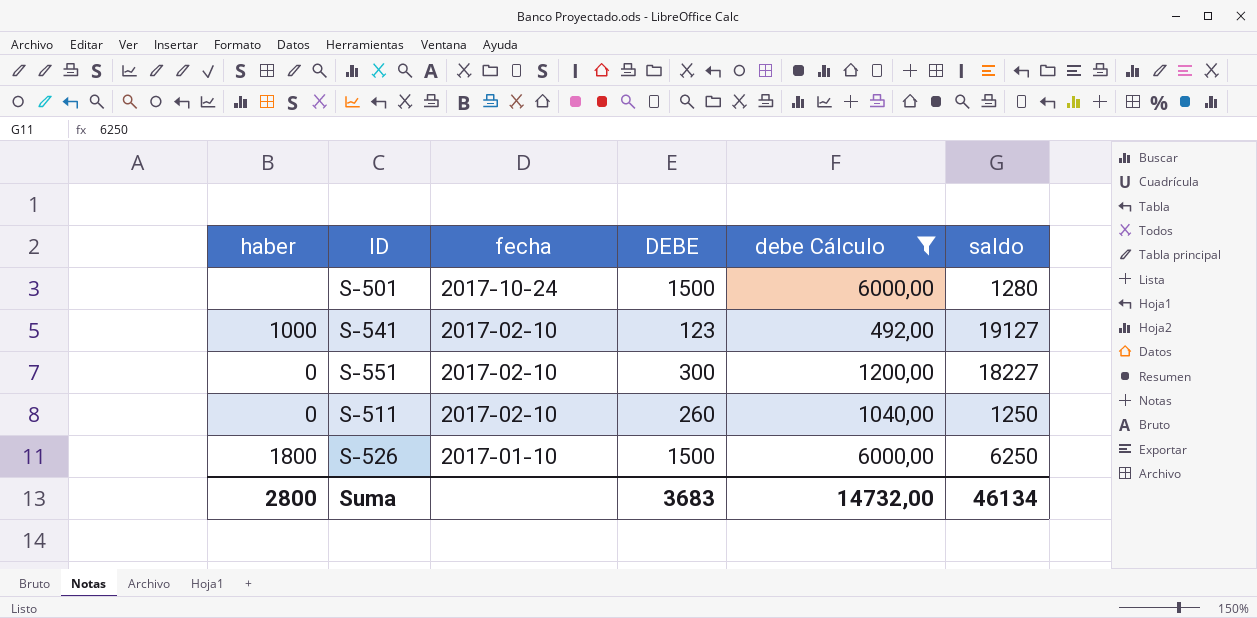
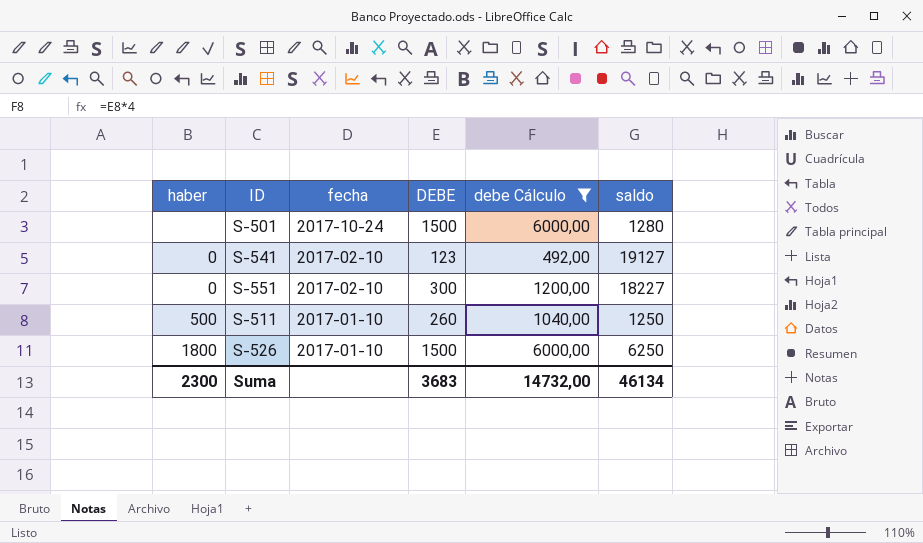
S-541 | haber: 1000 -> 0
S-511 | haber: 0 -> 500
S-511 | fecha: 2017-02-10 -> 2017-01-10
Suma | haber: 2800 -> 2300

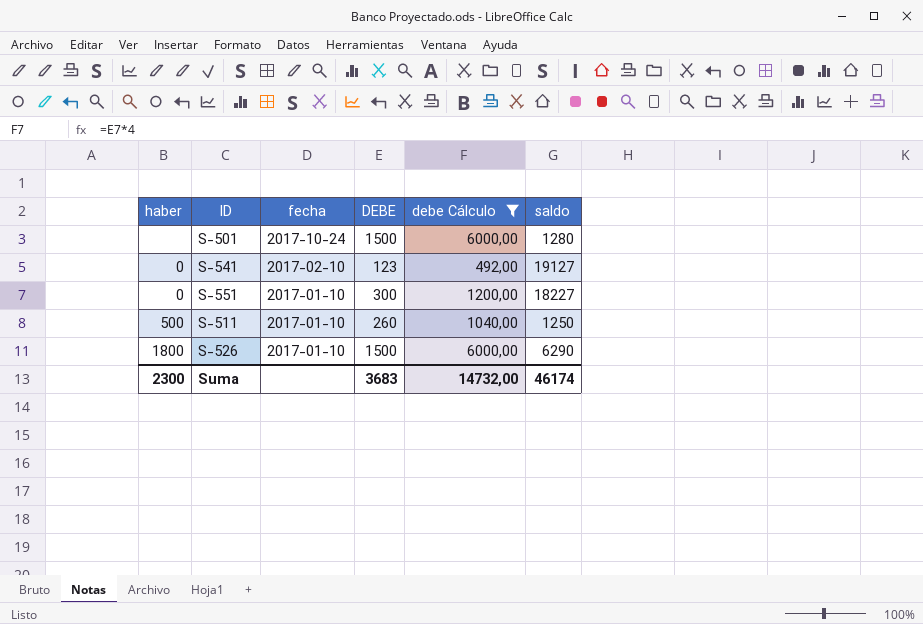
S-551 | fecha: 2017-02-10 -> 2017-01-10
S-526 | saldo: 6250 -> 6290
Suma | saldo: 46134 -> 46174

